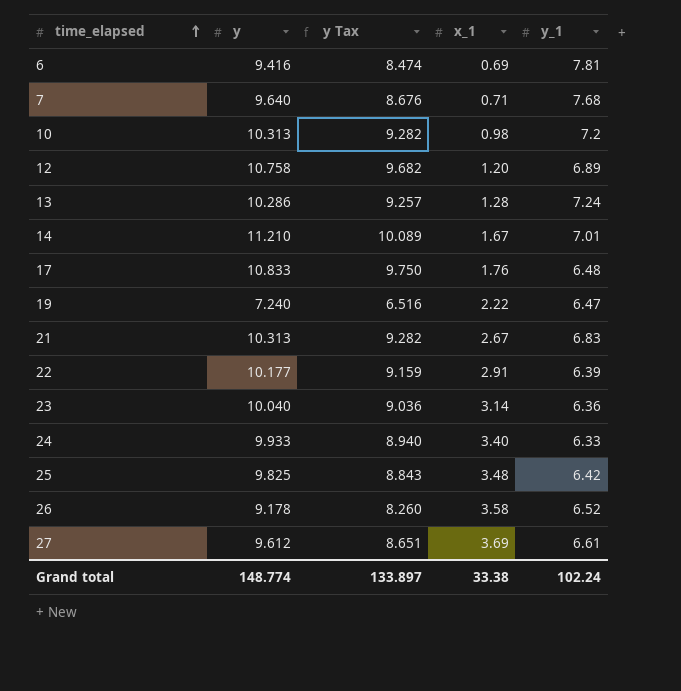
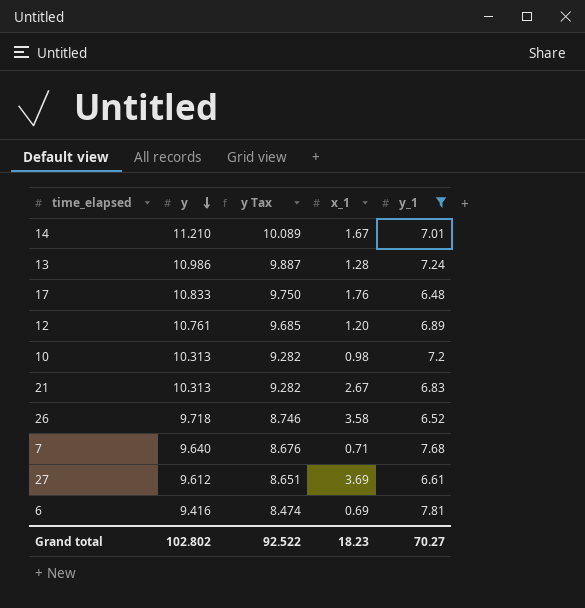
filter: none -> y_1 >= 6.48
row order: time_elapsed ascending -> y descending
13 | y: 10.286 -> 10.986
13 | y Tax: 9.257 -> 9.887
12 | y: 10.758 -> 10.761
12 | y Tax: 9.682 -> 9.685
26 | y: 9.178 -> 9.718
26 | y Tax: 8.260 -> 8.746
Grand total | y: 148.774 -> 102.802
Grand total | y Tax: 133.897 -> 92.522
Grand total | x_1: 33.38 -> 18.23
Grand total | y_1: 102.24 -> 70.27

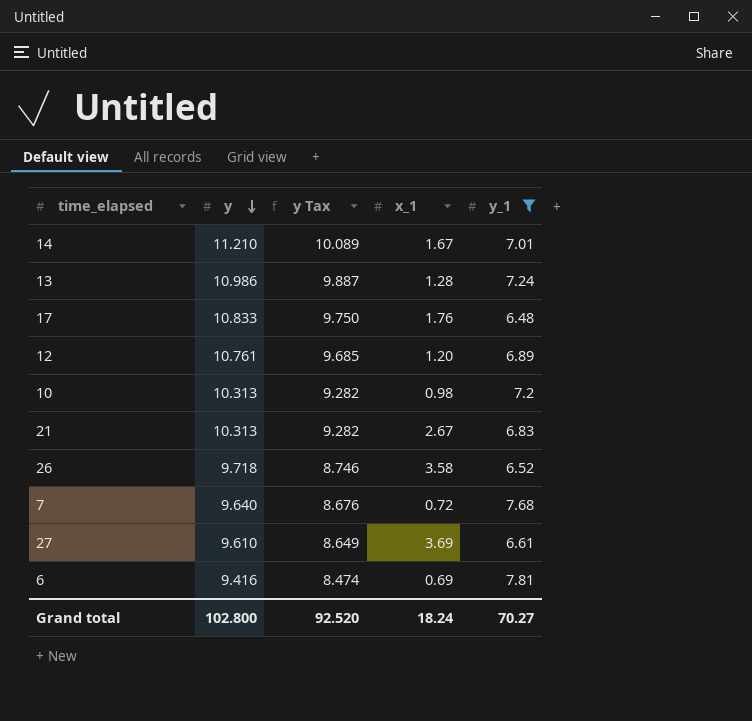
7 | x_1: 0.71 -> 0.72
27 | y: 9.612 -> 9.610
27 | y Tax: 8.651 -> 8.649
Grand total | y: 102.802 -> 102.800
Grand total | y Tax: 92.522 -> 92.520
Grand total | x_1: 18.23 -> 18.24

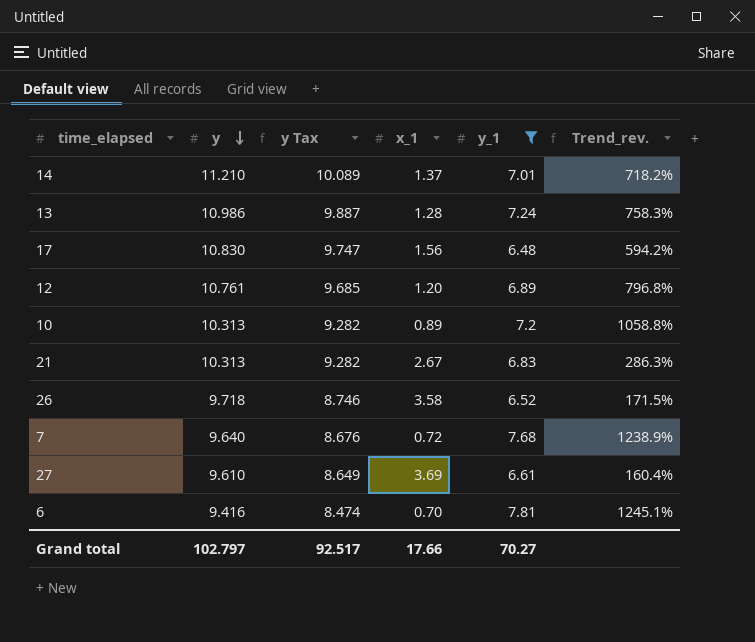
column Trend_rev. | formula: none -> ([y] - [x_1]) / [x_1]
14 | x_1: 1.67 -> 1.37
17 | y: 10.833 -> 10.830
17 | y Tax: 9.750 -> 9.747
17 | x_1: 1.76 -> 1.56
10 | x_1: 0.98 -> 0.89
6 | x_1: 0.69 -> 0.70
Grand total | y: 102.800 -> 102.797
Grand total | y Tax: 92.520 -> 92.517
Grand total | x_1: 18.24 -> 17.66

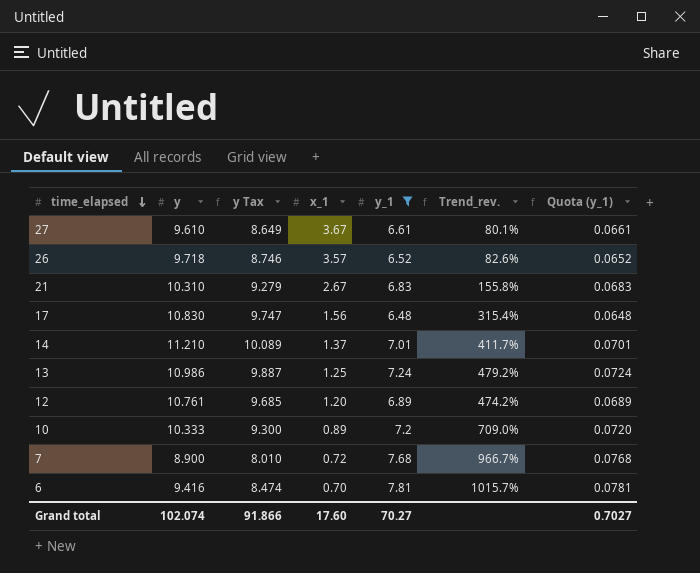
row order: y descending -> time_elapsed descending
column Trend_rev. | formula: ([y] - [x_1]) / [x_1] -> ([y_1] - [x_1]) / [x_1]
column Quota (y_1) | formula: none -> [y_1] * 0.01
27 | x_1: 3.69 -> 3.67
26 | x_1: 3.58 -> 3.57
21 | y: 10.313 -> 10.310
21 | y Tax: 9.282 -> 9.279
13 | x_1: 1.28 -> 1.25
10 | y: 10.313 -> 10.333
10 | y Tax: 9.282 -> 9.300
7 | y: 9.640 -> 8.900
7 | y Tax: 8.676 -> 8.010
Grand total | y: 102.797 -> 102.074
Grand total | y Tax: 92.517 -> 91.866
Grand total | x_1: 17.66 -> 17.60

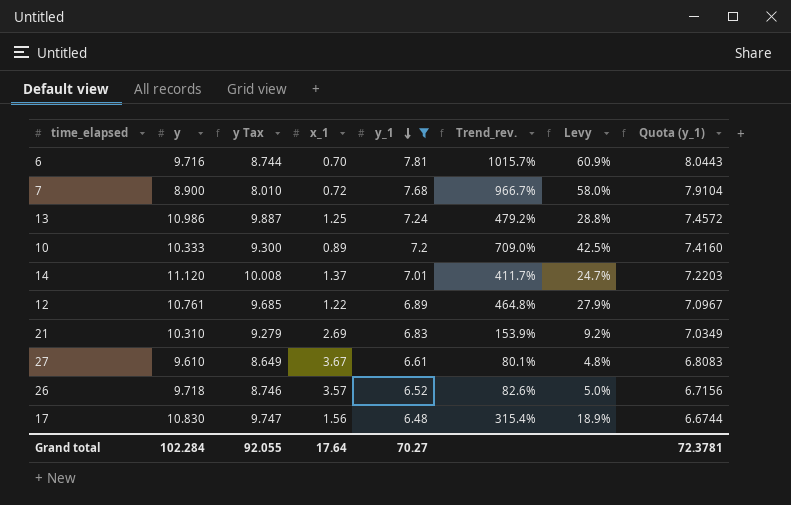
row order: time_elapsed descending -> y_1 descending
column Levy | formula: none -> [Trend_rev.] * 0.06
column Quota (y_1) | formula: [y_1] * 0.01 -> [y_1] * 1.03
6 | y: 9.416 -> 9.716
6 | y Tax: 8.474 -> 8.744
14 | y: 11.210 -> 11.120
14 | y Tax: 10.089 -> 10.008
12 | x_1: 1.20 -> 1.22
12 | Trend_rev.: 474.2% -> 464.8%
21 | x_1: 2.67 -> 2.69
21 | Trend_rev.: 155.8% -> 153.9%
Grand total | y: 102.074 -> 102.284
Grand total | y Tax: 91.866 -> 92.055
Grand total | x_1: 17.60 -> 17.64
Grand total | Quota (y_1): 0.7027 -> 72.3781

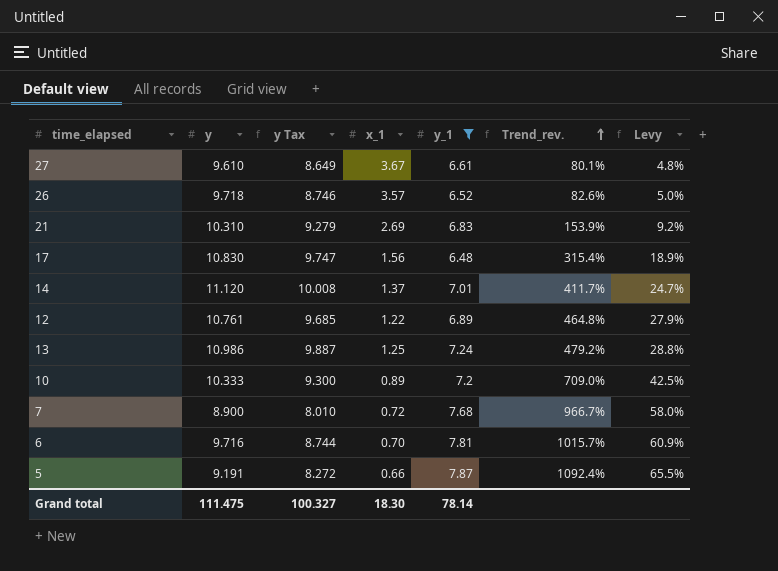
row order: y_1 descending -> Trend_rev. ascending
column Quota (y_1) | formula: [y_1] * 1.03 -> none
row 5: none -> 9.191 | 8.272 | 0.66 | 7.87 | 1092.4% | 65.5%
Grand total | y: 102.284 -> 111.475
Grand total | y Tax: 92.055 -> 100.327
Grand total | x_1: 17.64 -> 18.30
Grand total | y_1: 70.27 -> 78.14

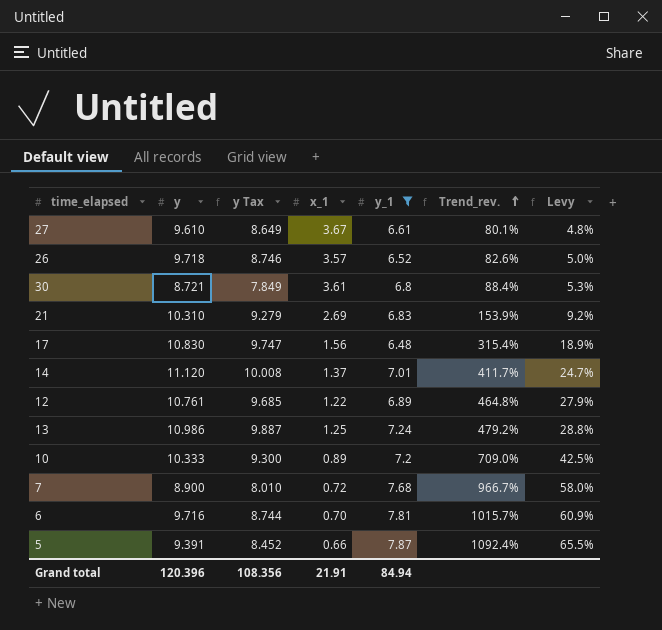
row 30: none -> 8.721 | 7.849 | 3.61 | 6.8 | 88.4% | 5.3%
5 | y: 9.191 -> 9.391
5 | y Tax: 8.272 -> 8.452
Grand total | y: 111.475 -> 120.396
Grand total | y Tax: 100.327 -> 108.356
Grand total | x_1: 18.30 -> 21.91
Grand total | y_1: 78.14 -> 84.94

